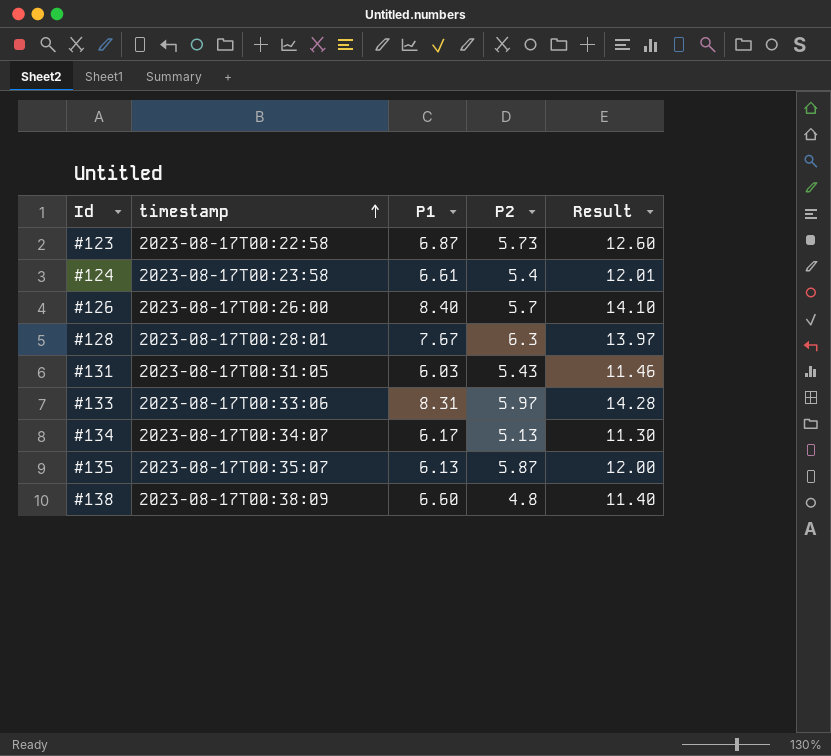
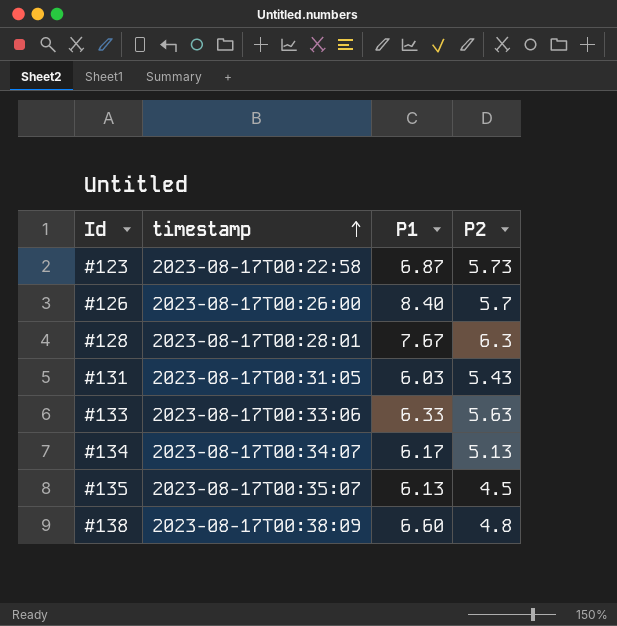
column Result | formula: [P1] + [P2] -> none
row #124: 2023-08-17T00:23:58 | 6.61 | 5.4 | 12.01 -> none
#133 | P1: 8.31 -> 6.33
#133 | P2: 5.97 -> 5.63
#135 | P2: 5.87 -> 4.5

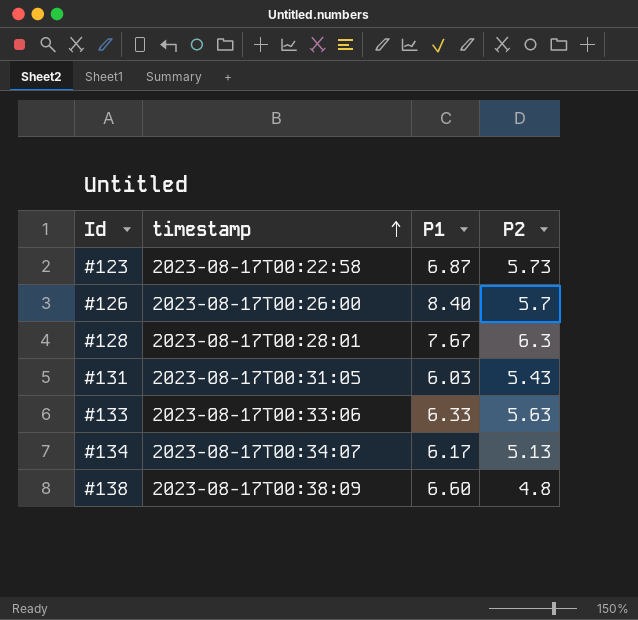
row #135: 2023-08-17T00:35:07 | 6.13 | 4.5 -> none

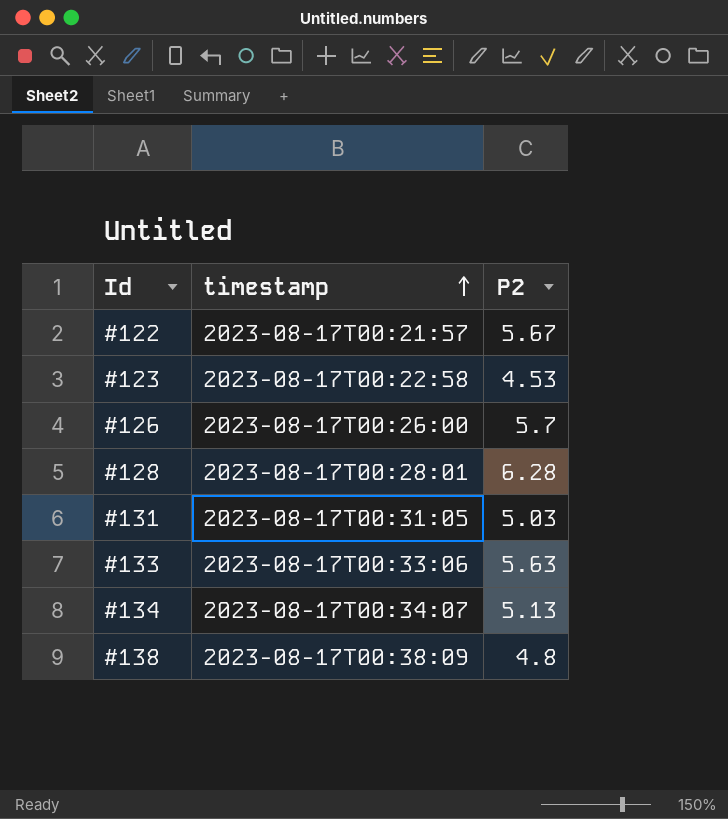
column P1 | position: 3 -> none
row #122: none -> 2023-08-17T00:21:57 | 5.67
#123 | P2: 5.73 -> 4.53
#128 | P2: 6.3 -> 6.28
#131 | P2: 5.43 -> 5.03

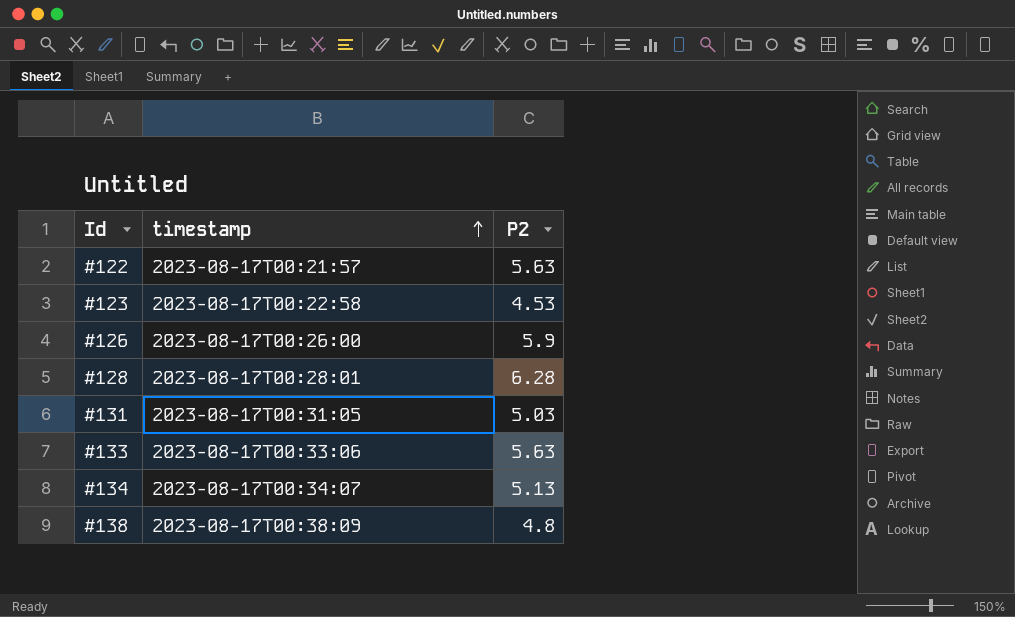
#122 | P2: 5.67 -> 5.63
#126 | P2: 5.7 -> 5.9

